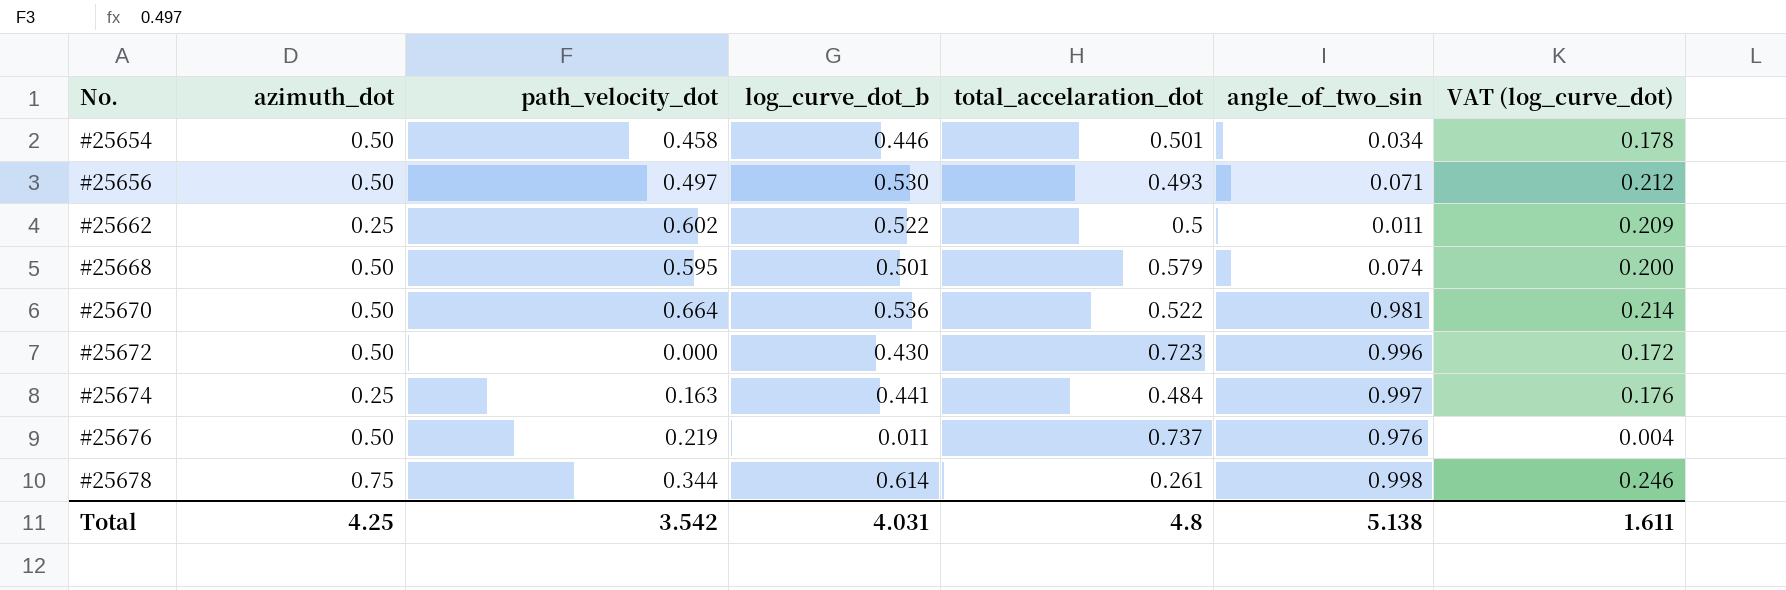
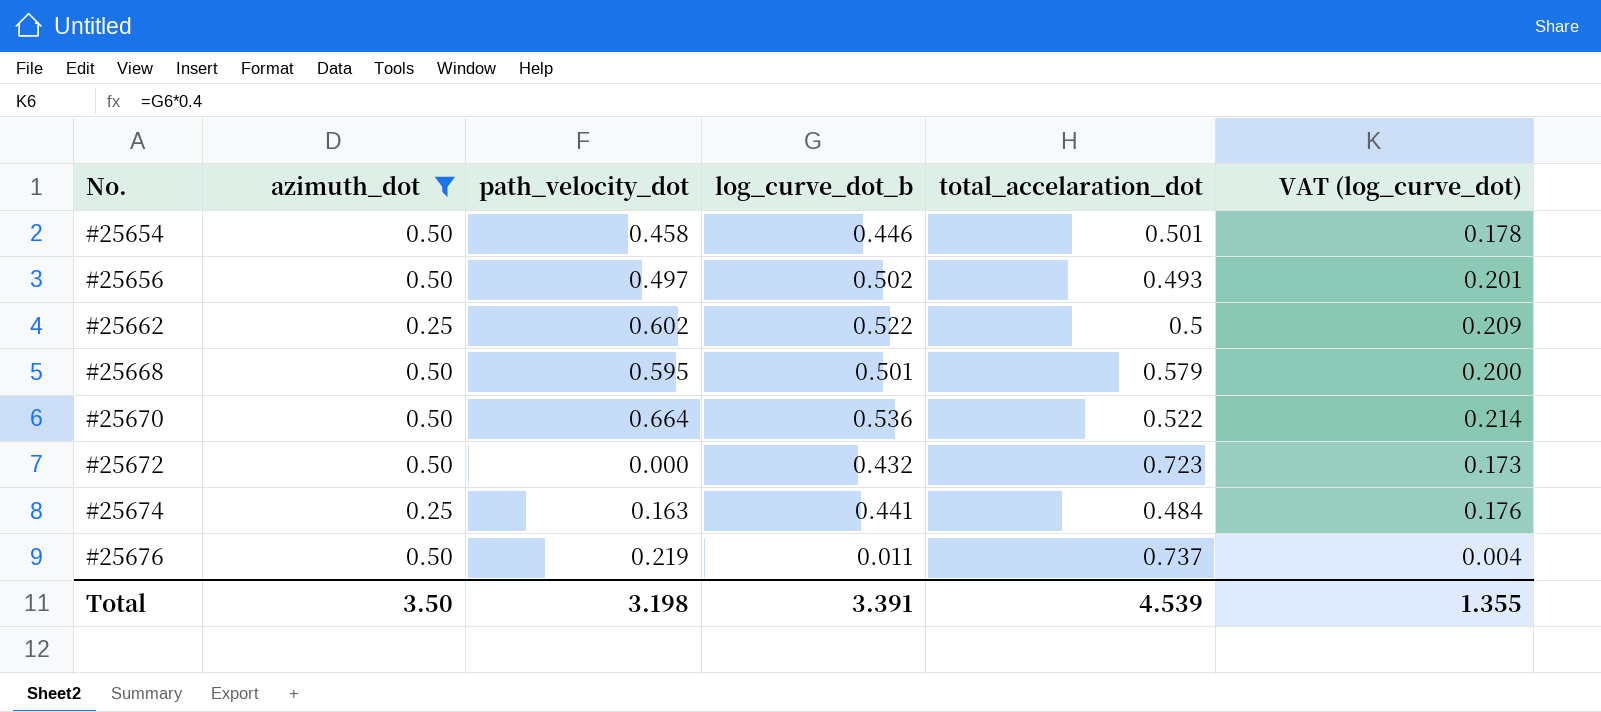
filter: none -> azimuth_dot != 0.75
column angle_of_two_sin | position: 6 -> none
#25656 | log_curve_dot_b: 0.530 -> 0.502
#25656 | VAT (log_curve_dot): 0.212 -> 0.201
#25672 | log_curve_dot_b: 0.430 -> 0.432
#25672 | VAT (log_curve_dot): 0.172 -> 0.173
Total | azimuth_dot: 4.25 -> 3.50
Total | path_velocity_dot: 3.542 -> 3.198
Total | log_curve_dot_b: 4.031 -> 3.391
Total | total_accelaration_dot: 4.8 -> 4.539
Total | VAT (log_curve_dot): 1.611 -> 1.355

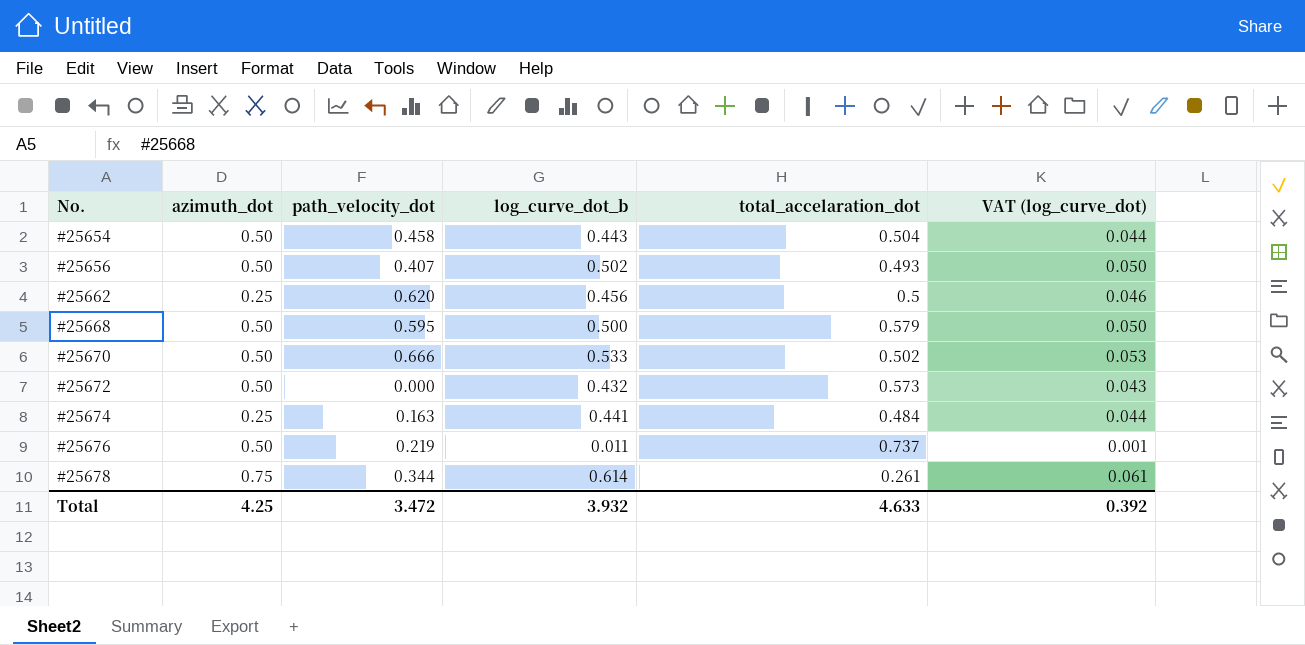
filter: azimuth_dot != 0.75 -> none
column VAT (log_curve_dot) | formula: [log_curve_dot_b] * 0.4 -> [log_curve_dot_b] * 0.1
#25654 | log_curve_dot_b: 0.446 -> 0.443
#25654 | total_accelaration_dot: 0.501 -> 0.504
#25656 | path_velocity_dot: 0.497 -> 0.407
#25662 | path_velocity_dot: 0.602 -> 0.620
#25662 | log_curve_dot_b: 0.522 -> 0.456
#25668 | log_curve_dot_b: 0.501 -> 0.500
#25670 | path_velocity_dot: 0.664 -> 0.666
#25670 | log_curve_dot_b: 0.536 -> 0.533
#25670 | total_accelaration_dot: 0.522 -> 0.502
#25672 | total_accelaration_dot: 0.723 -> 0.573
Total | azimuth_dot: 3.50 -> 4.25
Total | path_velocity_dot: 3.198 -> 3.472
Total | log_curve_dot_b: 3.391 -> 3.932
Total | total_accelaration_dot: 4.539 -> 4.633
Total | VAT (log_curve_dot): 1.355 -> 0.392

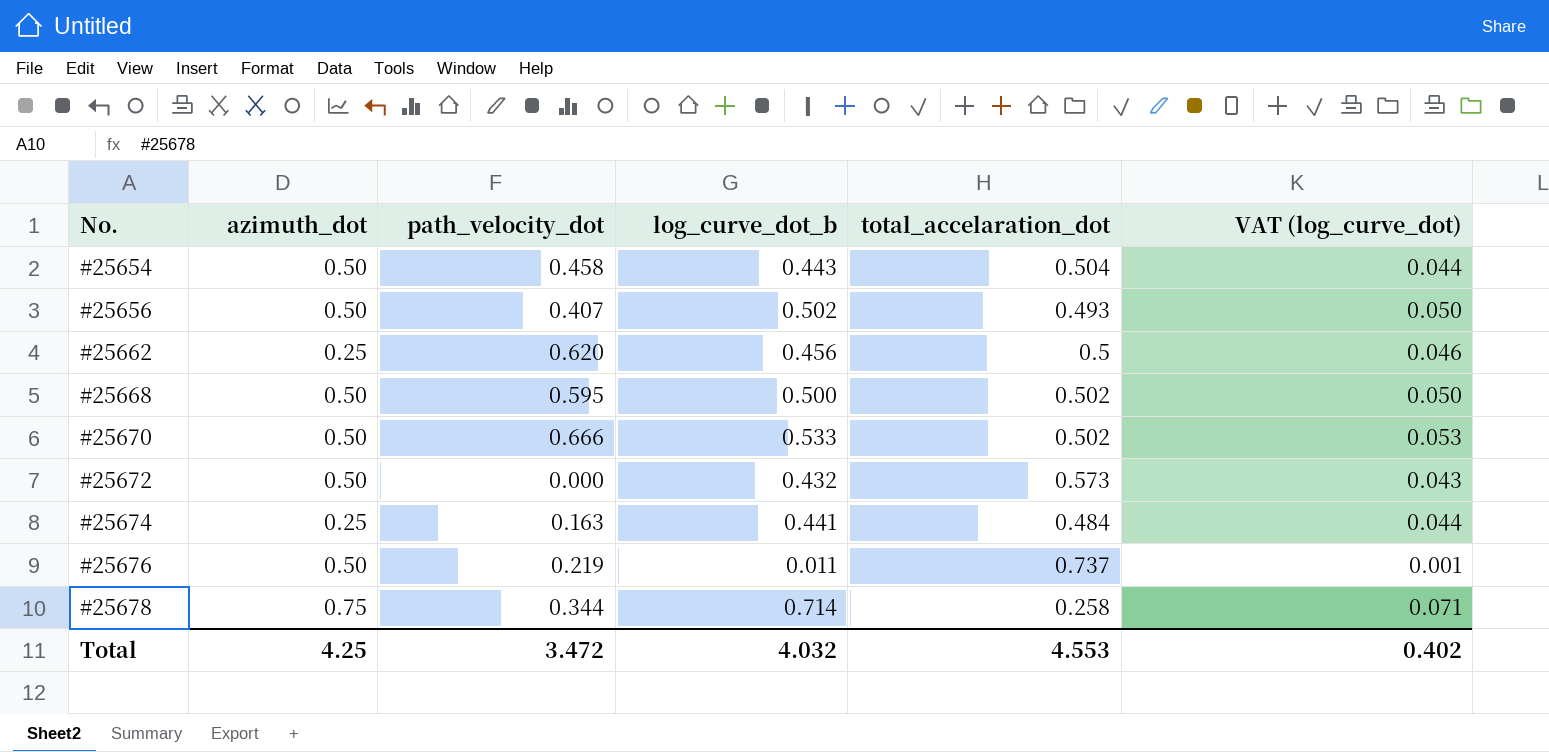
#25668 | total_accelaration_dot: 0.579 -> 0.502
#25678 | log_curve_dot_b: 0.614 -> 0.714
#25678 | total_accelaration_dot: 0.261 -> 0.258
#25678 | VAT (log_curve_dot): 0.061 -> 0.071
Total | log_curve_dot_b: 3.932 -> 4.032
Total | total_accelaration_dot: 4.633 -> 4.553
Total | VAT (log_curve_dot): 0.392 -> 0.402

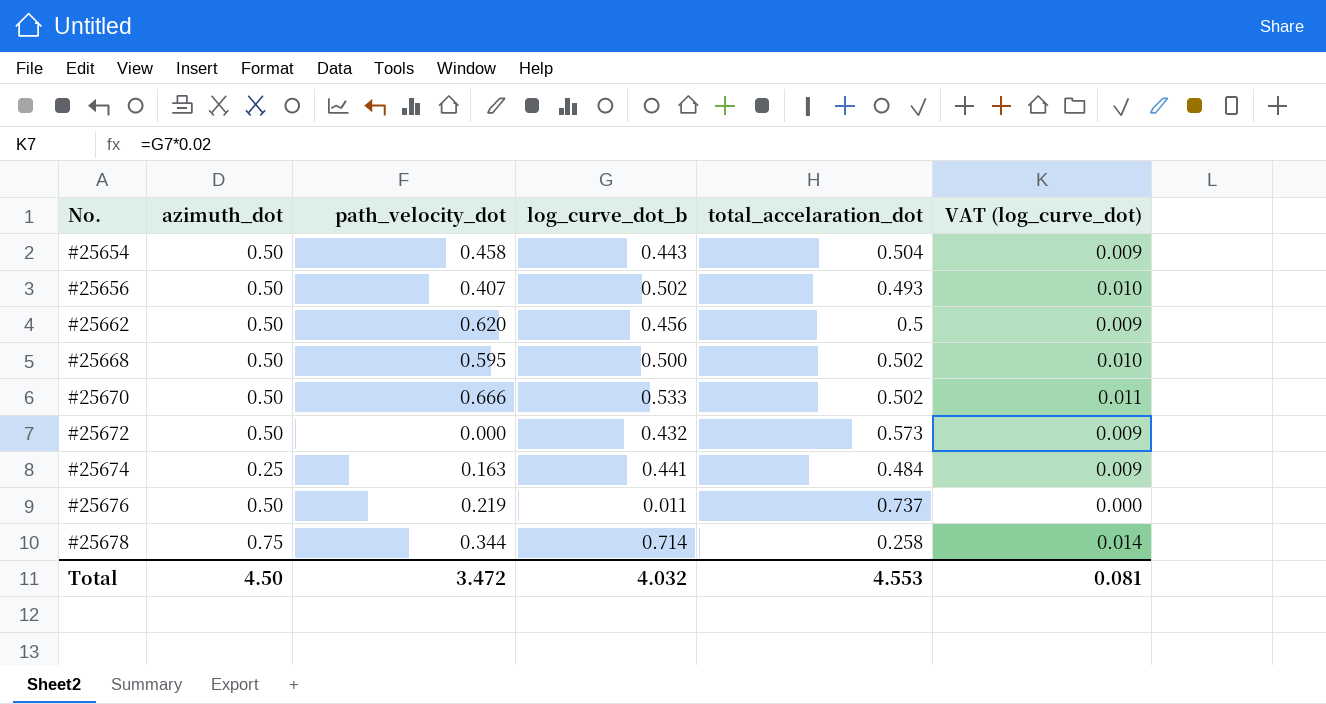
column VAT (log_curve_dot) | formula: [log_curve_dot_b] * 0.1 -> [log_curve_dot_b] * 0.02
#25662 | azimuth_dot: 0.25 -> 0.50
Total | azimuth_dot: 4.25 -> 4.50
Total | VAT (log_curve_dot): 0.402 -> 0.081

